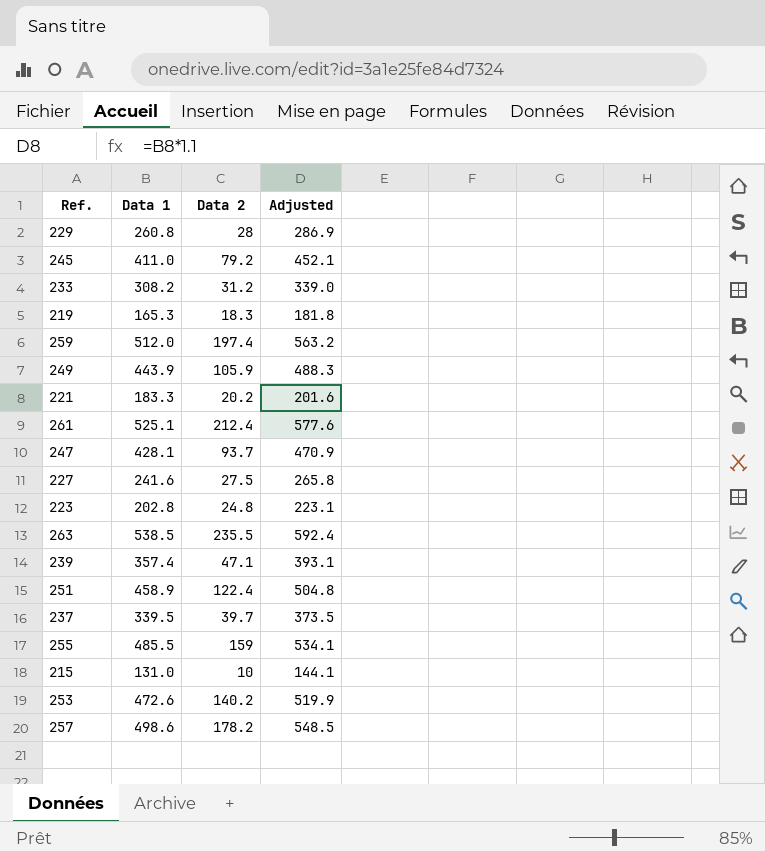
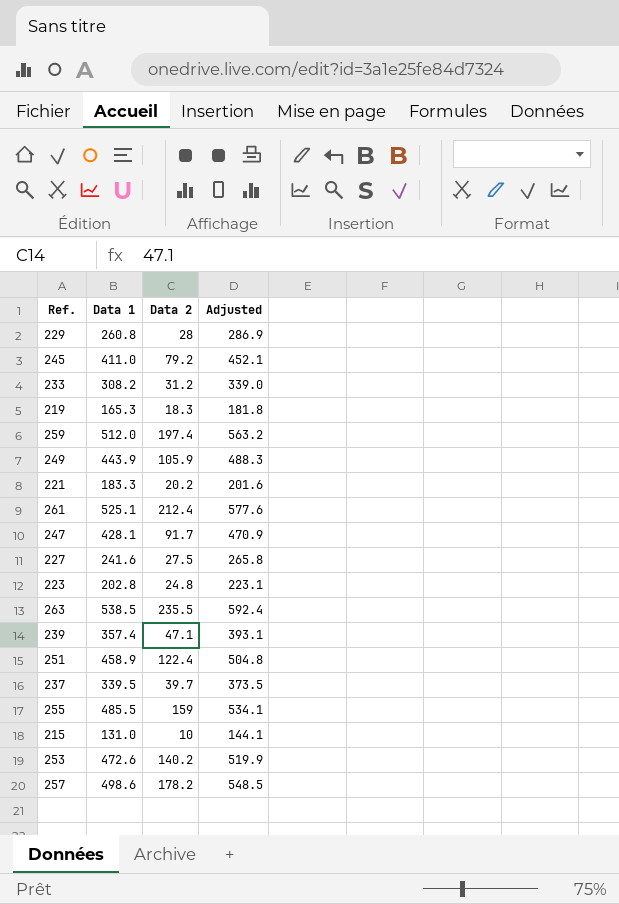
247 | Data 2: 93.7 -> 91.7

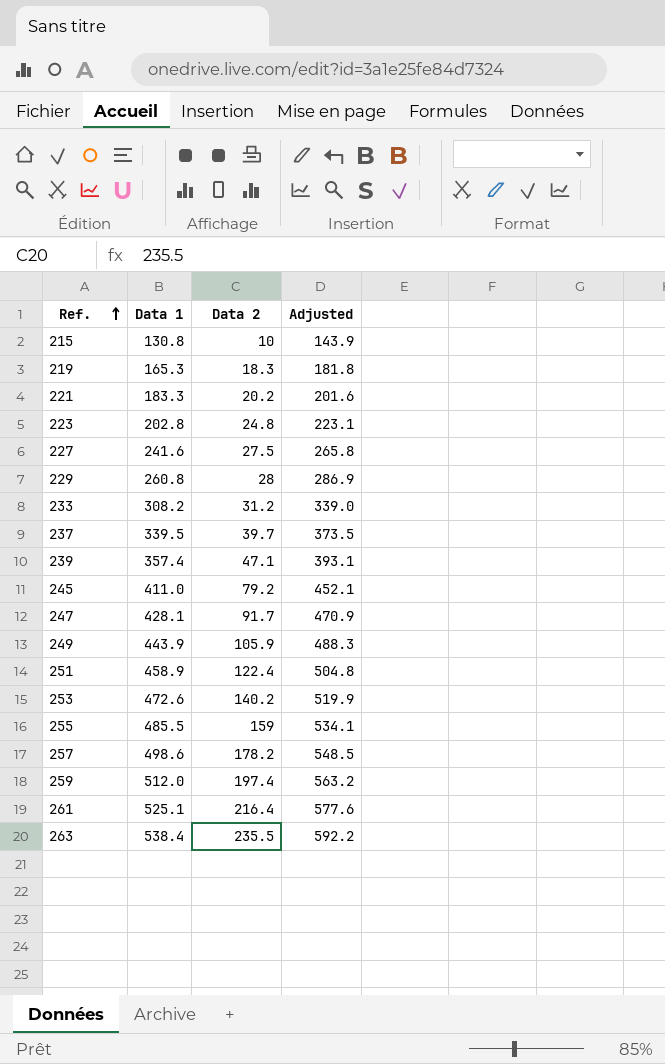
row order: none -> Ref. ascending
215 | Data 1: 131.0 -> 130.8
215 | Adjusted: 144.1 -> 143.9
261 | Data 2: 212.4 -> 216.4
263 | Data 1: 538.5 -> 538.4
263 | Adjusted: 592.4 -> 592.2

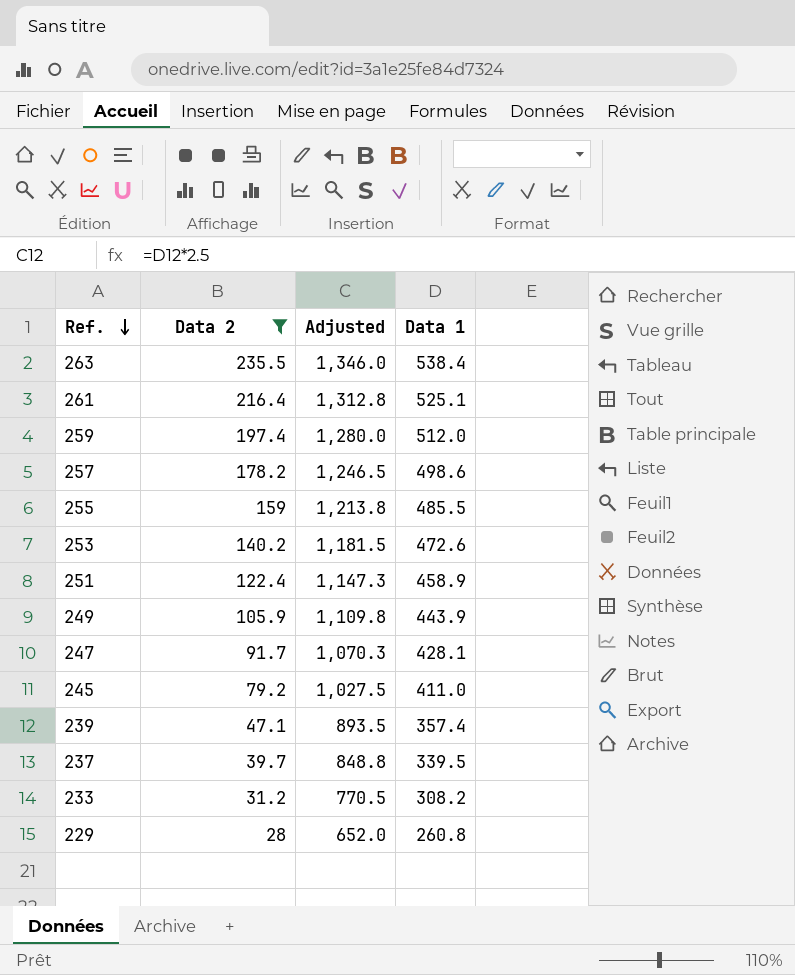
filter: none -> Data 2 >= 28
row order: Ref. ascending -> Ref. descending
column Adjusted | formula: [Data 1] * 1.1 -> [Data 1] * 2.5
column Data 1 | position: 2 -> 4

